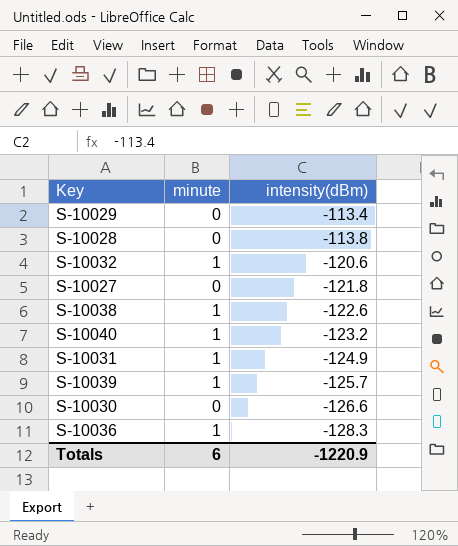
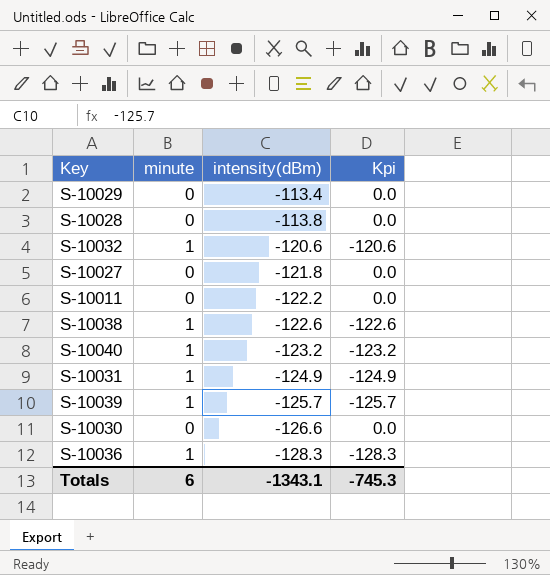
column Kpi | formula: none -> [minute] * [intensity(dBm)]
row S-10011: none -> 0 | -122.2 | 0.0
Totals | intensity(dBm): -1220.9 -> -1343.1

